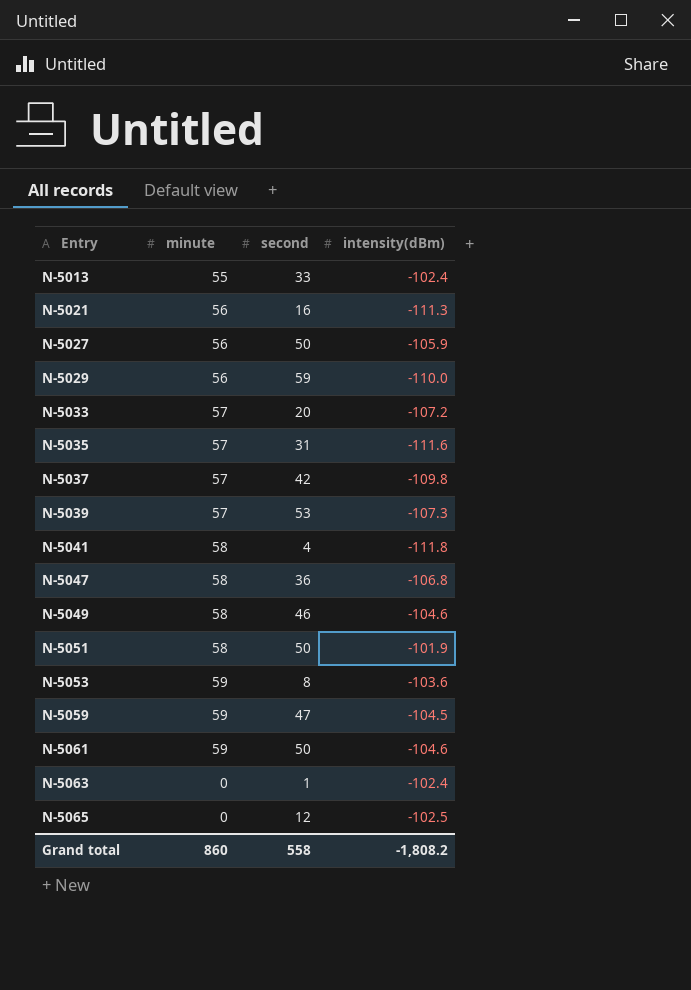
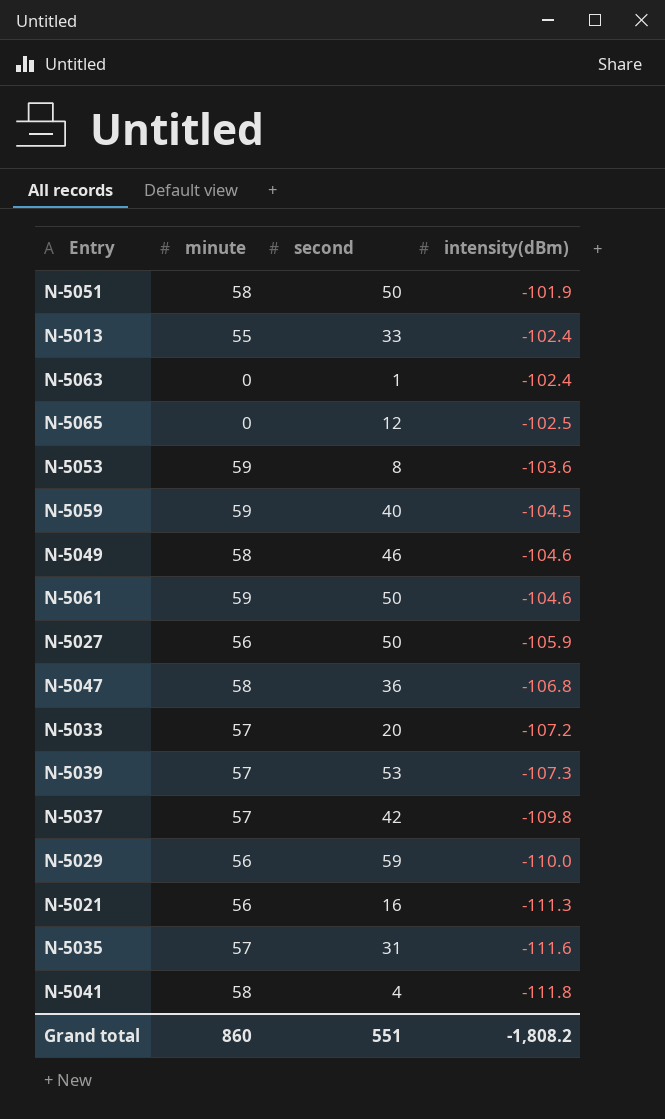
row order: Entry ascending -> intensity(dBm) descending
N-5059 | second: 47 -> 40
Grand total | second: 558 -> 551

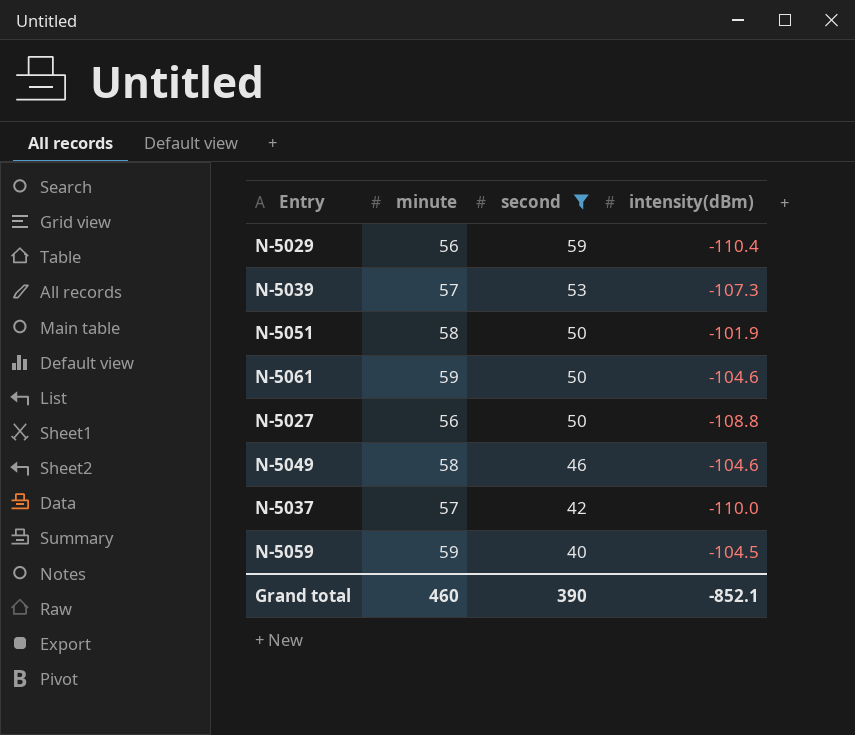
filter: none -> second >= 40
row order: intensity(dBm) descending -> second descending
N-5029 | intensity(dBm): -110.0 -> -110.4
N-5027 | intensity(dBm): -105.9 -> -108.8
N-5037 | intensity(dBm): -109.8 -> -110.0
Grand total | minute: 860 -> 460
Grand total | second: 551 -> 390
Grand total | intensity(dBm): -1,808.2 -> -852.1

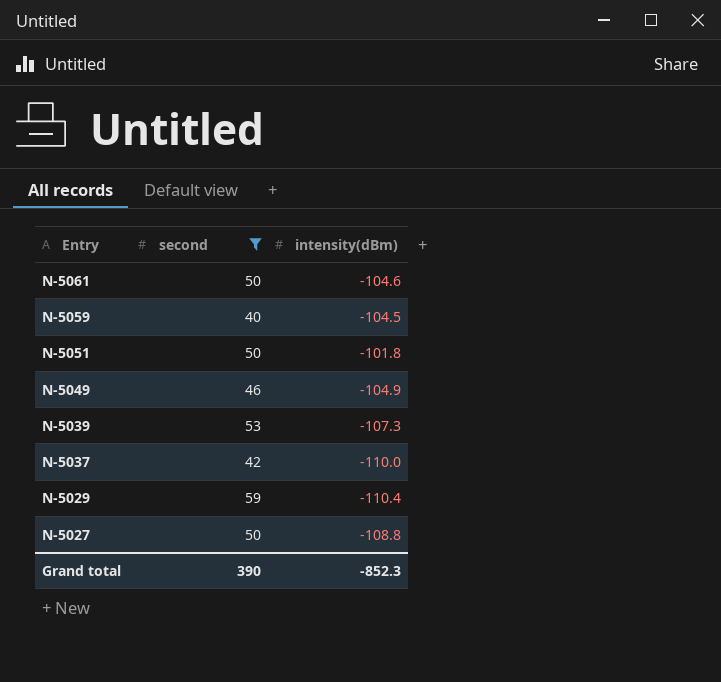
row order: second descending -> Entry descending
column minute | position: 2 -> none
N-5051 | intensity(dBm): -101.9 -> -101.8
N-5049 | intensity(dBm): -104.6 -> -104.9
Grand total | intensity(dBm): -852.1 -> -852.3

